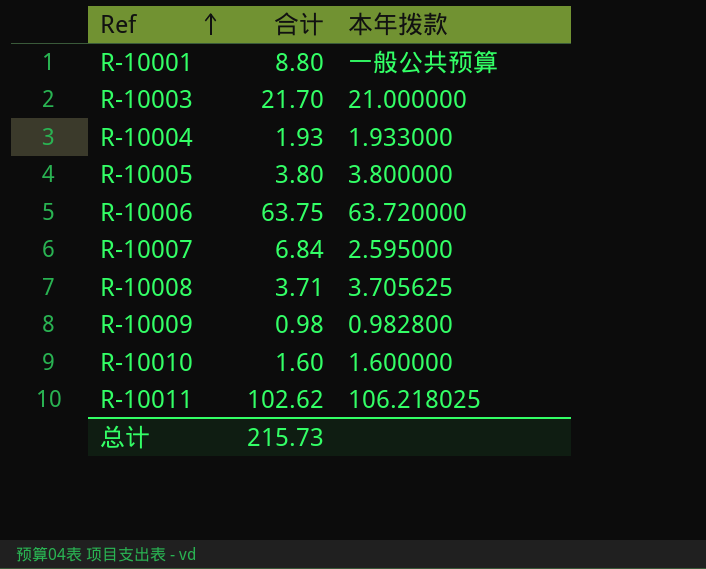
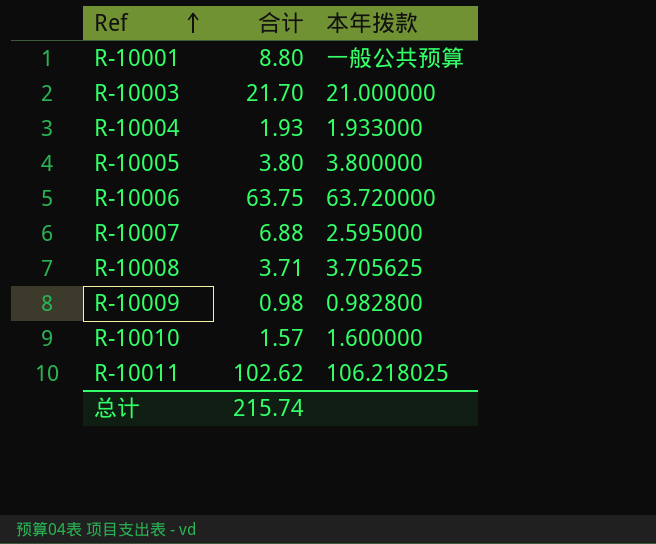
R-10007 | 合计: 6.84 -> 6.88
R-10010 | 合计: 1.60 -> 1.57
总计 | 合计: 215.73 -> 215.74

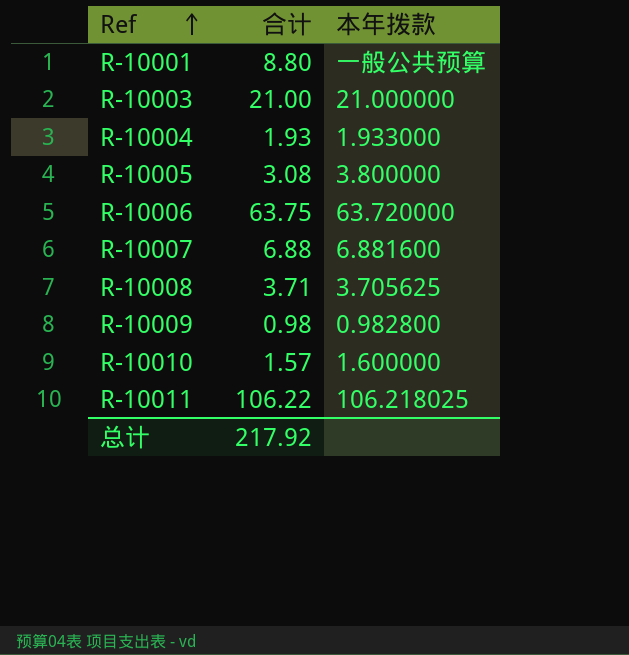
R-10003 | 合计: 21.70 -> 21.00
R-10005 | 合计: 3.80 -> 3.08
R-10007 | 本年拨款: 2.595000 -> 6.881600
R-10011 | 合计: 102.62 -> 106.22
总计 | 合计: 215.74 -> 217.92

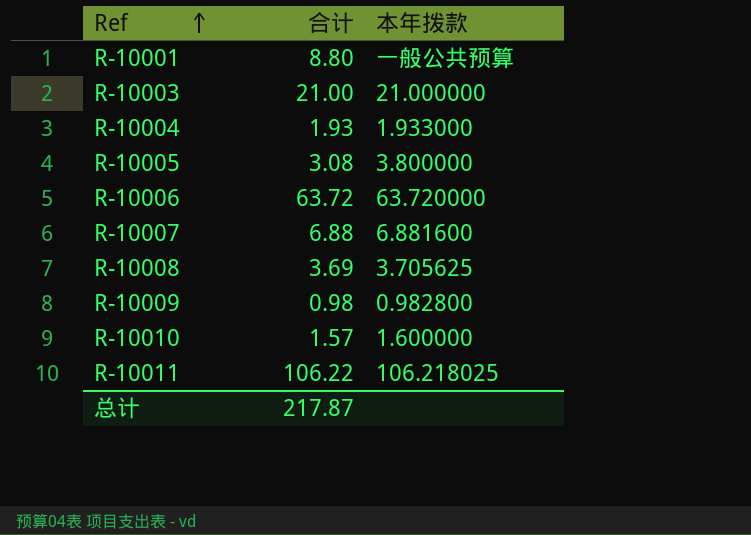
R-10006 | 合计: 63.75 -> 63.72
R-10008 | 合计: 3.71 -> 3.69
总计 | 合计: 217.92 -> 217.87

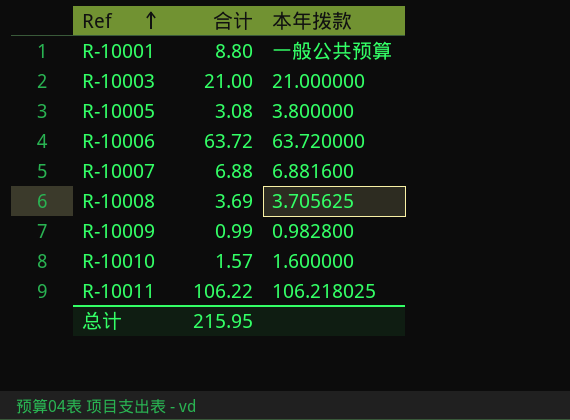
row R-10004: 1.93 | 1.933000 -> none
R-10009 | 合计: 0.98 -> 0.99
总计 | 合计: 217.87 -> 215.95

